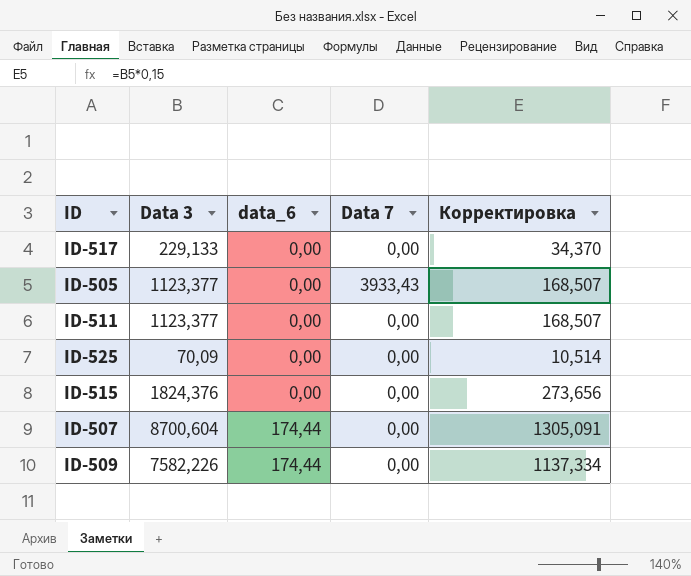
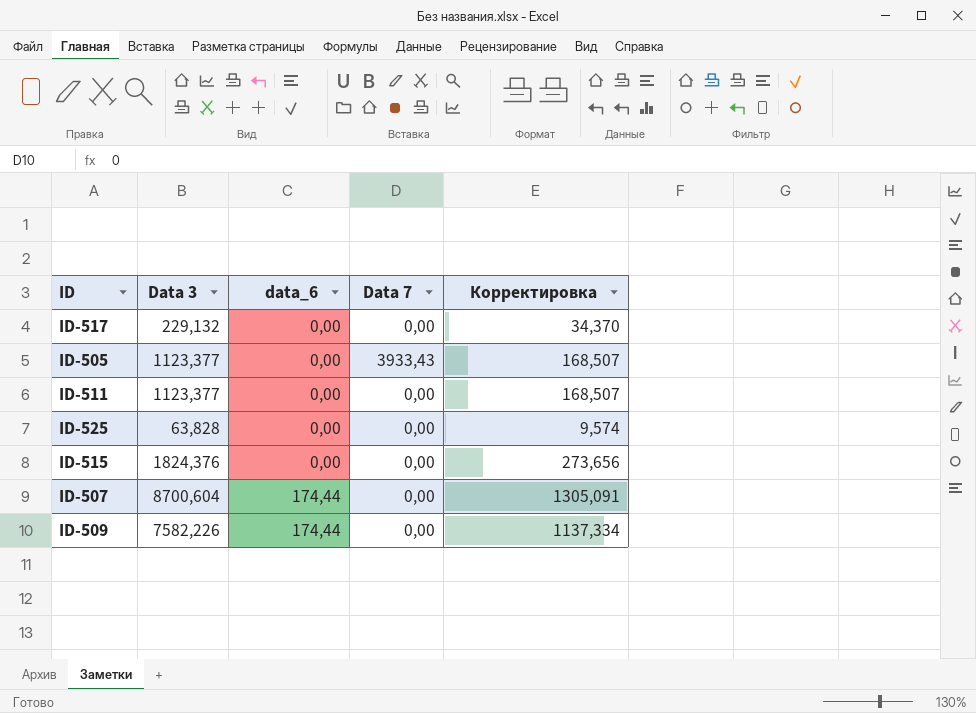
ID-517 | Data 3: 229,133 -> 229,132
ID-525 | Data 3: 70,09 -> 63,828
ID-525 | Корректировка: 10,514 -> 9,574

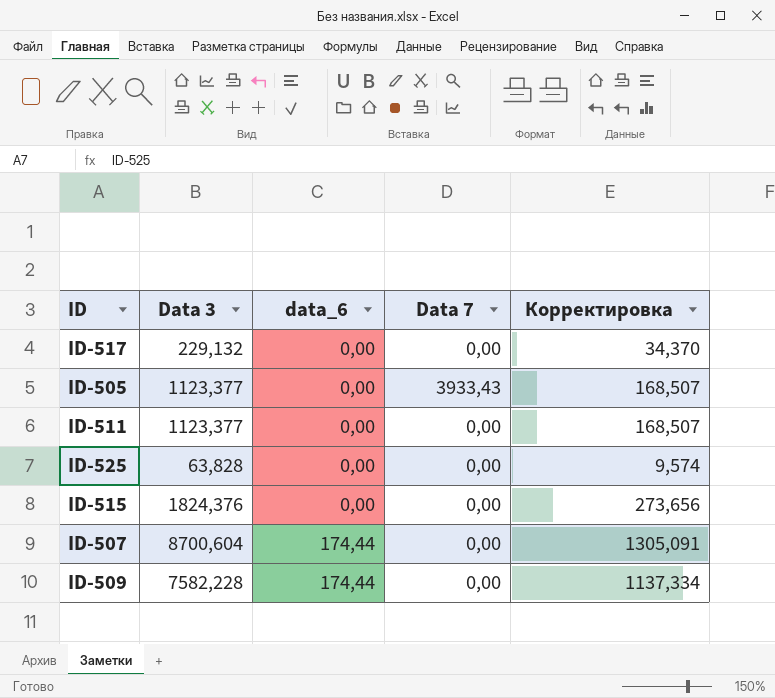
ID-509 | Data 3: 7582,226 -> 7582,228

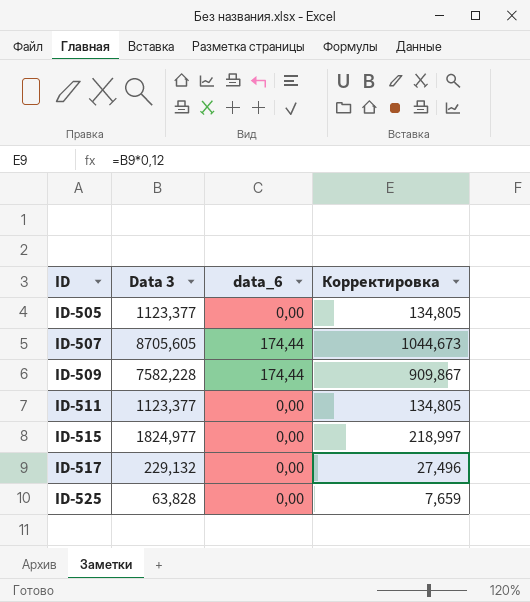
row order: data_6 ascending -> ID ascending
column Data 7 | position: 4 -> none
column Корректировка | formula: [Data 3] * 0,15 -> [Data 3] * 0,12
ID-507 | Data 3: 8700,604 -> 8705,605
ID-515 | Data 3: 1824,376 -> 1824,977

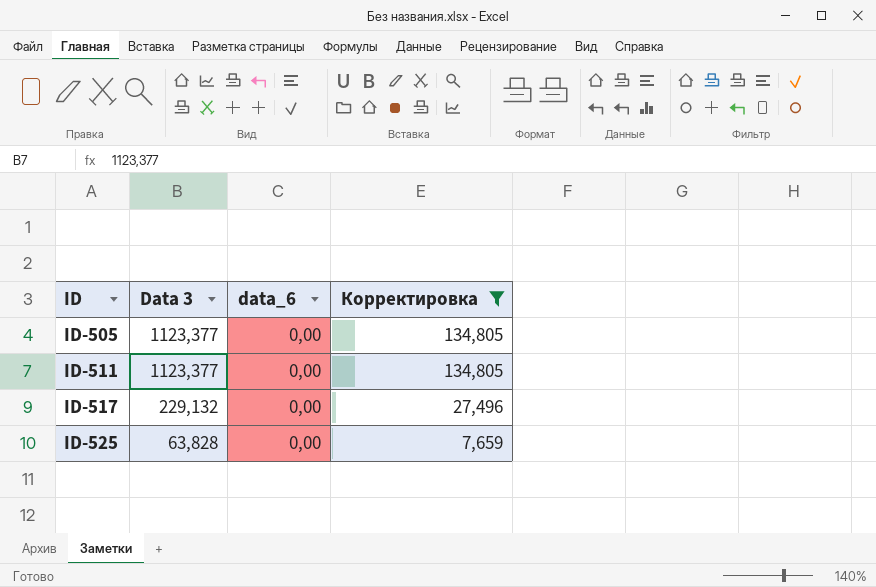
filter: none -> Корректировка <= 134,805

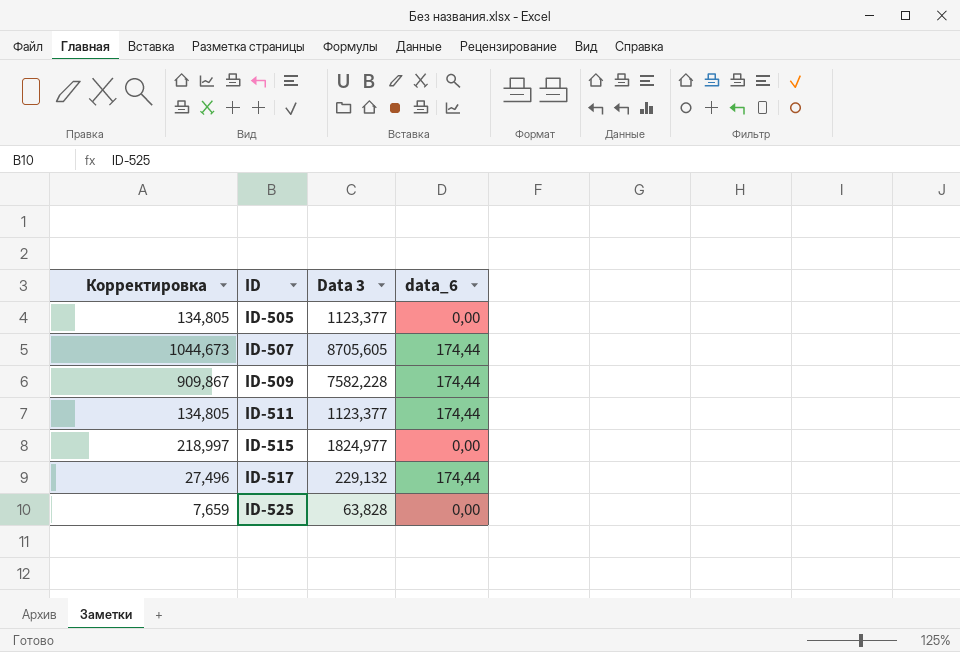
filter: Корректировка <= 134,805 -> none
column Корректировка | position: 4 -> 1
ID-511 | data_6: 0,00 -> 174,44
ID-517 | data_6: 0,00 -> 174,44

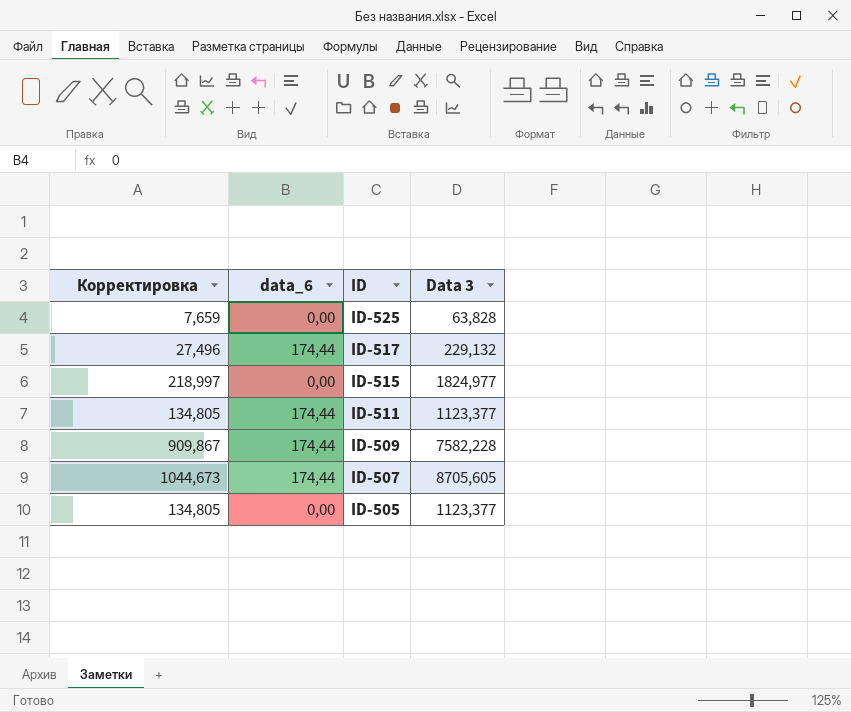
row order: ID ascending -> ID descending
column data_6 | position: 4 -> 2

